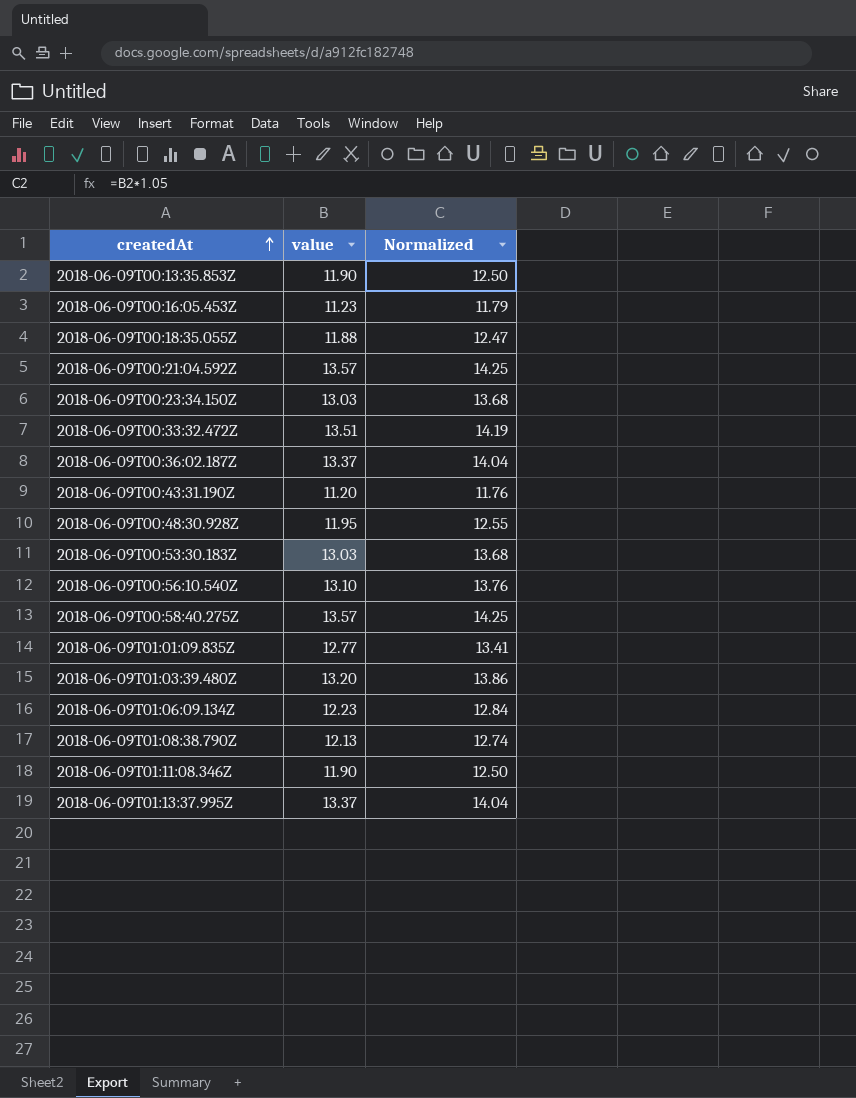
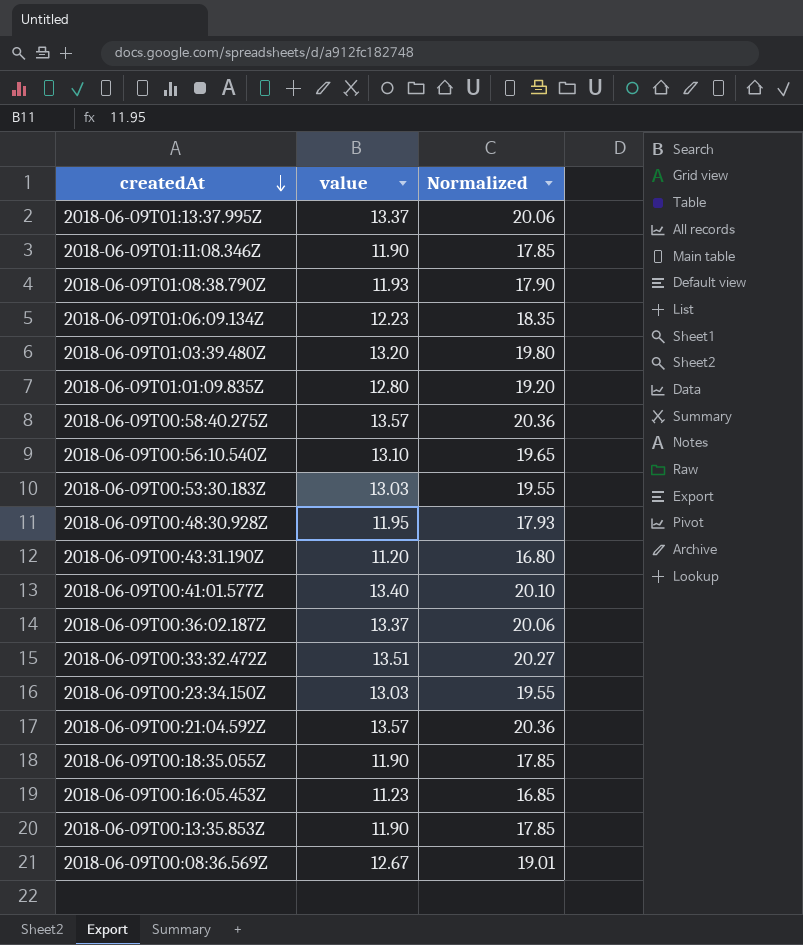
row order: createdAt ascending -> createdAt descending
column Normalized | formula: [value] * 1.05 -> [value] * 1.5
2018-06-09T01:08:38.790Z | value: 12.13 -> 11.93
2018-06-09T01:01:09.835Z | value: 12.77 -> 12.80
row 2018-06-09T00:41:01.577Z: none -> 13.40 | 20.10
2018-06-09T00:18:35.055Z | value: 11.88 -> 11.90
row 2018-06-09T00:08:36.569Z: none -> 12.67 | 19.01

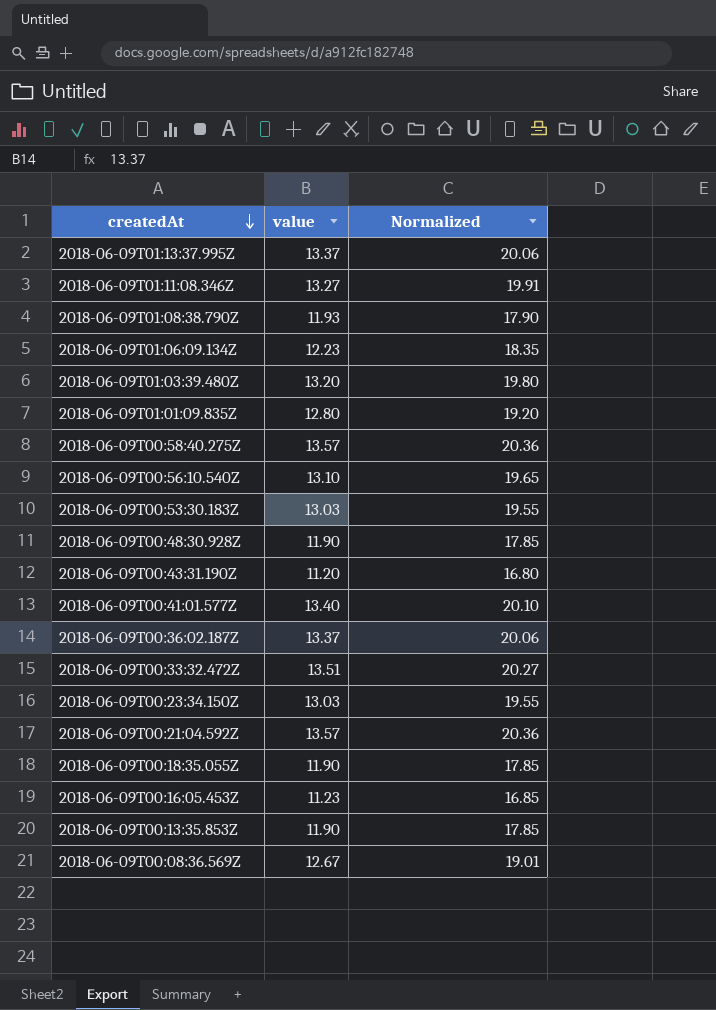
2018-06-09T01:11:08.346Z | value: 11.90 -> 13.27
2018-06-09T01:11:08.346Z | Normalized: 17.85 -> 19.91
2018-06-09T00:48:30.928Z | value: 11.95 -> 11.90
2018-06-09T00:48:30.928Z | Normalized: 17.93 -> 17.85

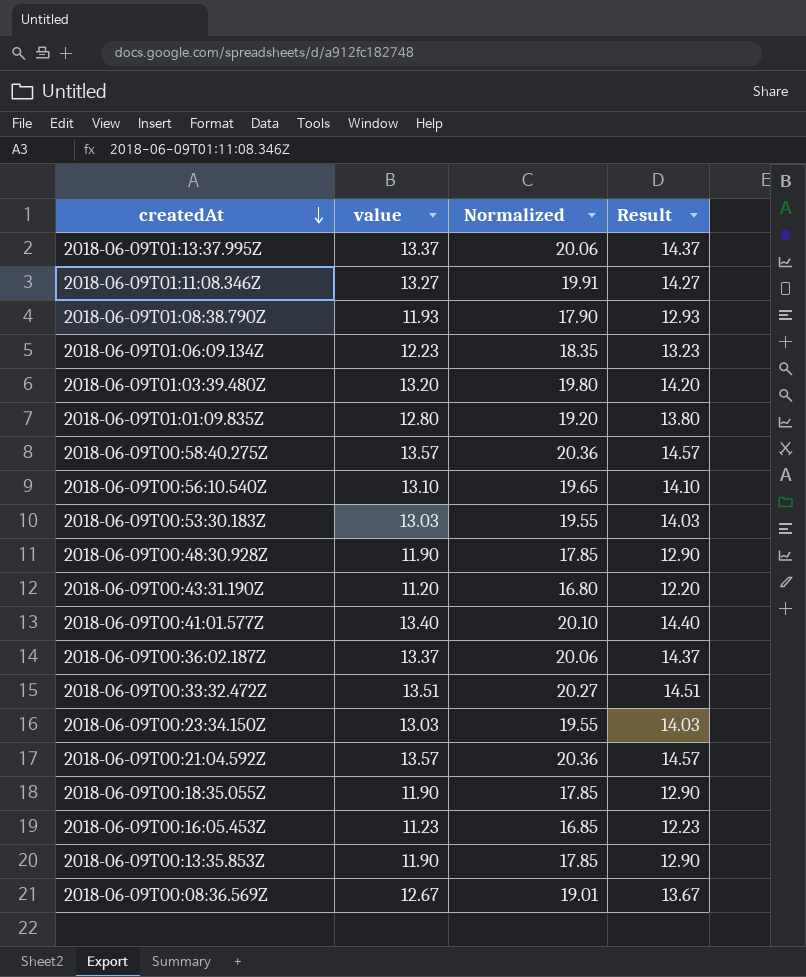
column Result | formula: none -> [value] + 1

